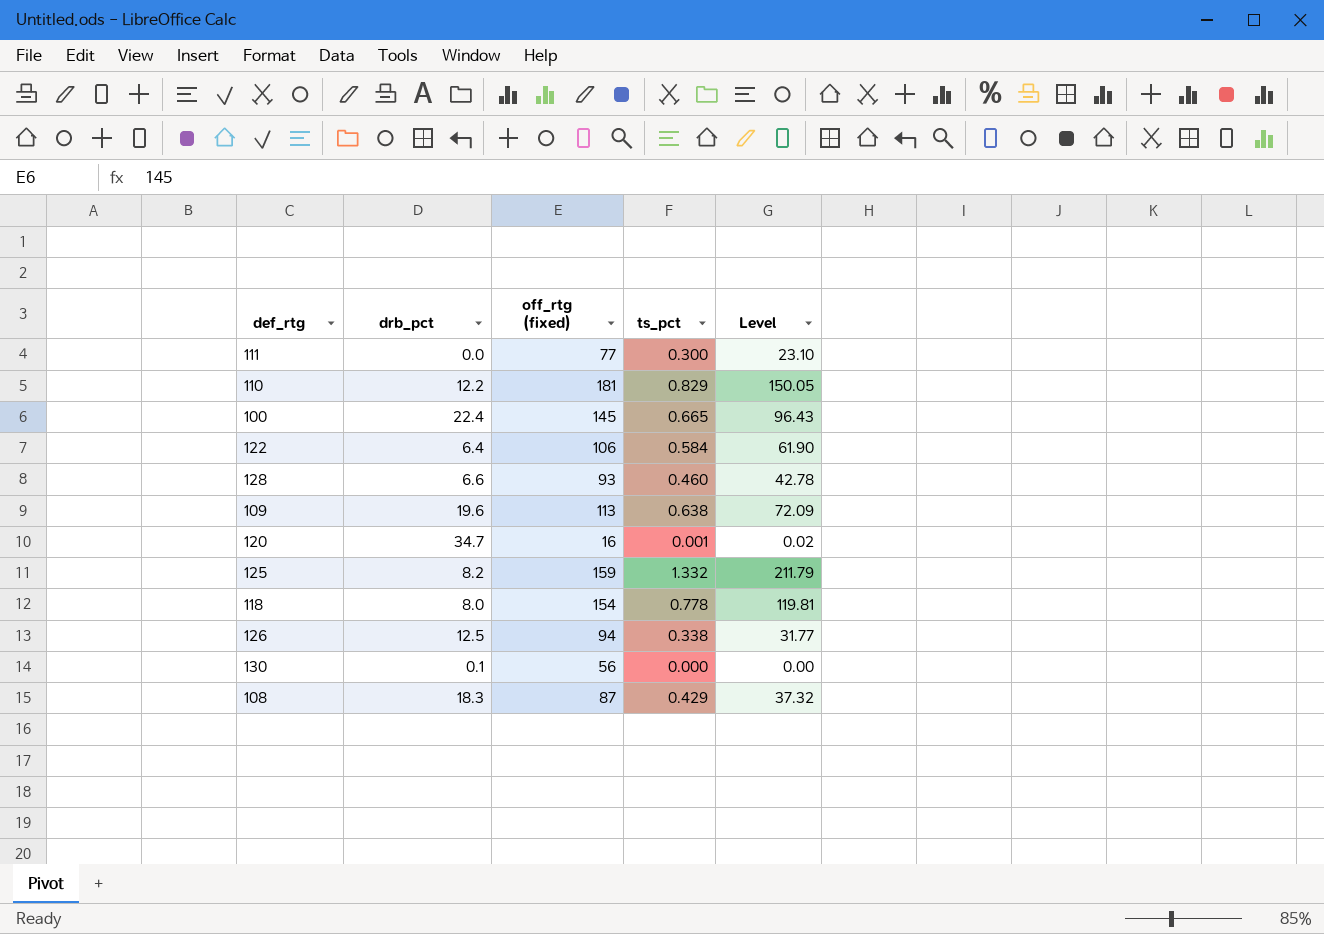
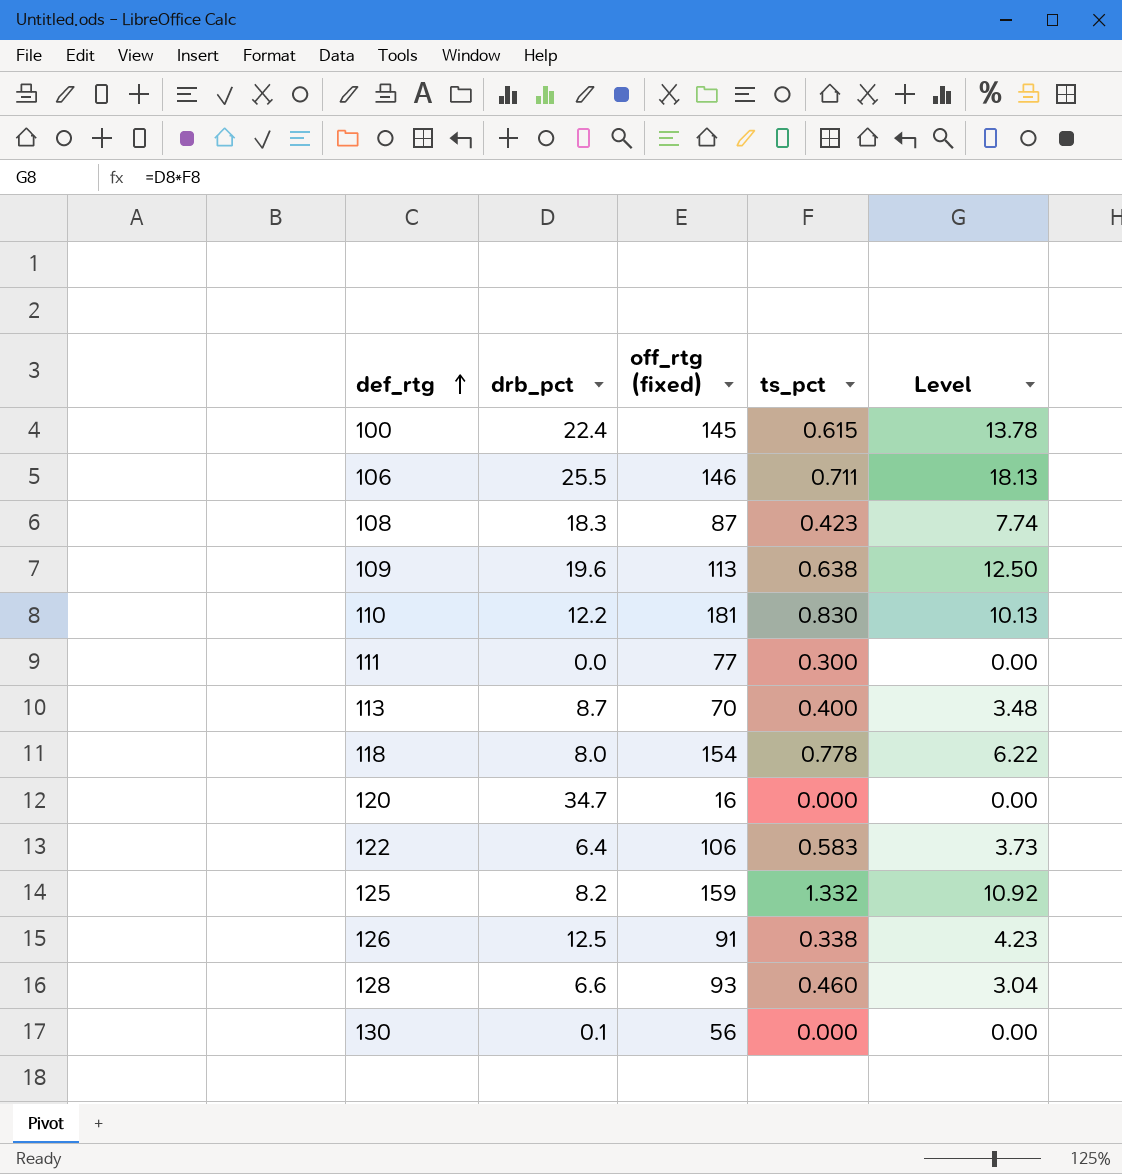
row order: none -> def_rtg ascending
column Level | formula: [off_rtg (fixed)] * [ts_pct] -> [drb_pct] * [ts_pct]
100 | ts_pct: 0.665 -> 0.615
row 106: none -> 25.5 | 146 | 0.711 | 18.13
108 | ts_pct: 0.429 -> 0.423
110 | ts_pct: 0.829 -> 0.830
row 113: none -> 8.7 | 70 | 0.400 | 3.48
120 | ts_pct: 0.001 -> 0.000
122 | ts_pct: 0.584 -> 0.583
126 | off_rtg (fixed): 94 -> 91

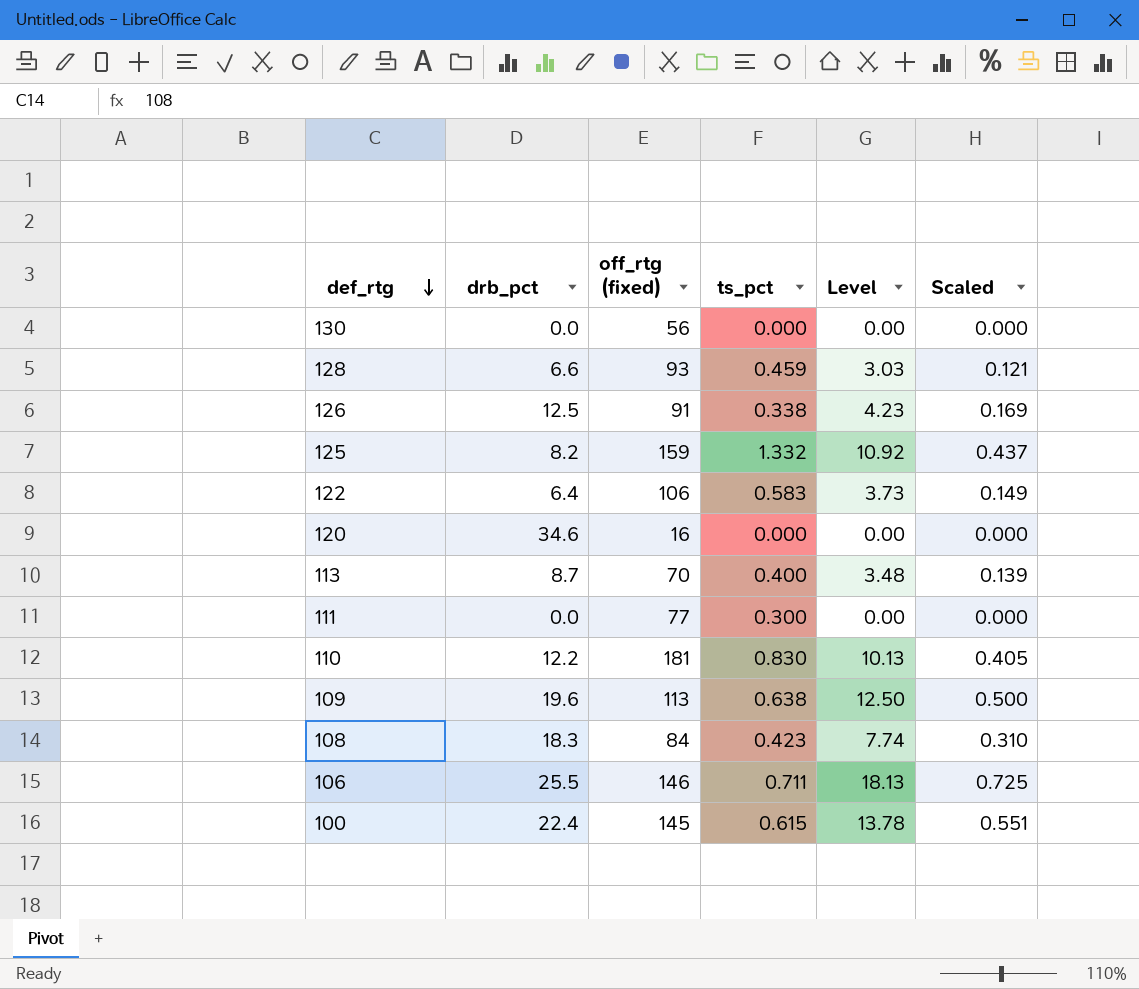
row order: def_rtg ascending -> def_rtg descending
column Scaled | formula: none -> [Level] * 0.04
row 118: 8.0 | 154 | 0.778 | 6.22 -> none
130 | drb_pct: 0.1 -> 0.0
128 | ts_pct: 0.460 -> 0.459
128 | Level: 3.04 -> 3.03
120 | drb_pct: 34.7 -> 34.6
108 | off_rtg (fixed): 87 -> 84

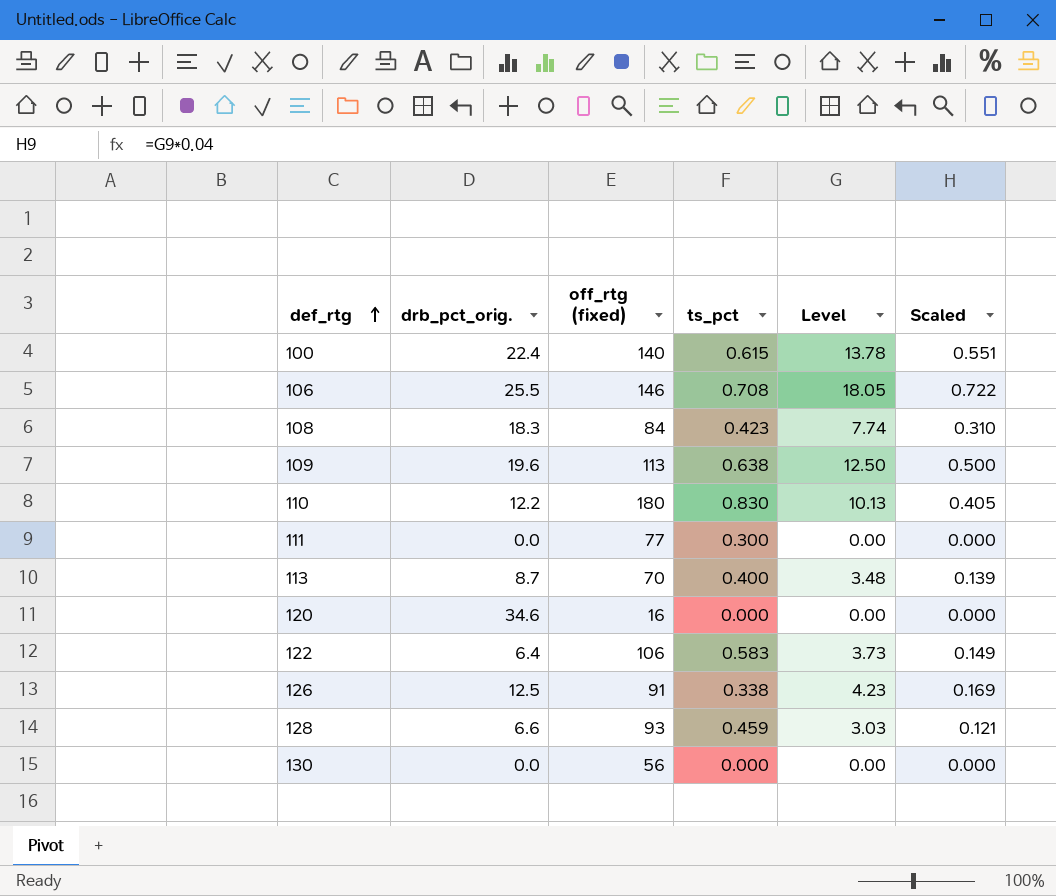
row order: def_rtg descending -> def_rtg ascending
column name: drb_pct -> drb_pct_orig.
row 125: 8.2 | 159 | 1.332 | 10.92 | 0.437 -> none
100 | off_rtg (fixed): 145 -> 140
106 | ts_pct: 0.711 -> 0.708
106 | Level: 18.13 -> 18.05
106 | Scaled: 0.725 -> 0.722
110 | off_rtg (fixed): 181 -> 180

